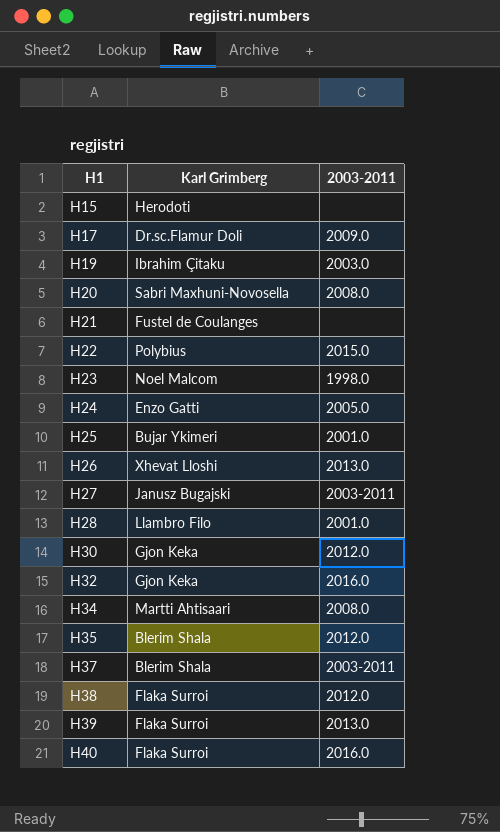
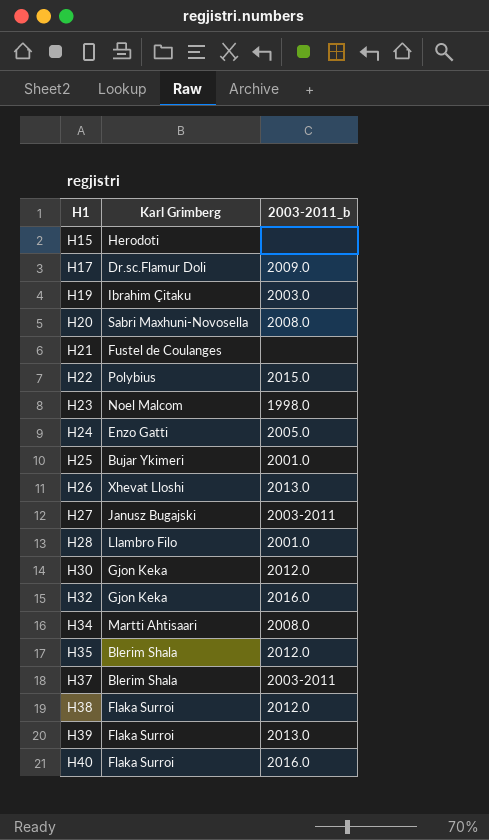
column name: 2003-2011 -> 2003-2011_b

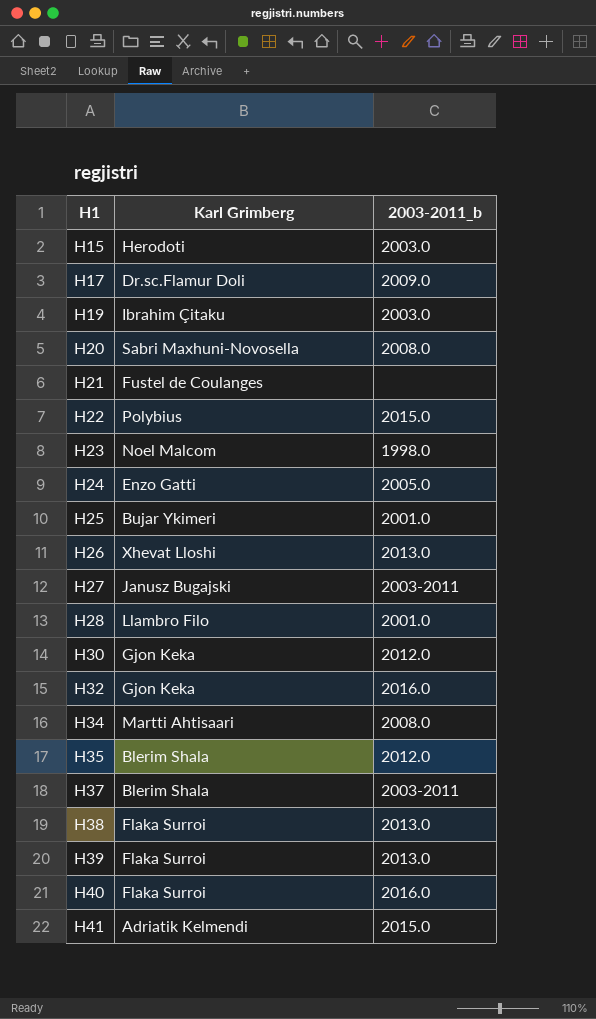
H15 | 2003-2011_b: none -> 2003.0
H38 | 2003-2011_b: 2012.0 -> 2013.0
row H41: none -> Adriatik Kelmendi | 2015.0

